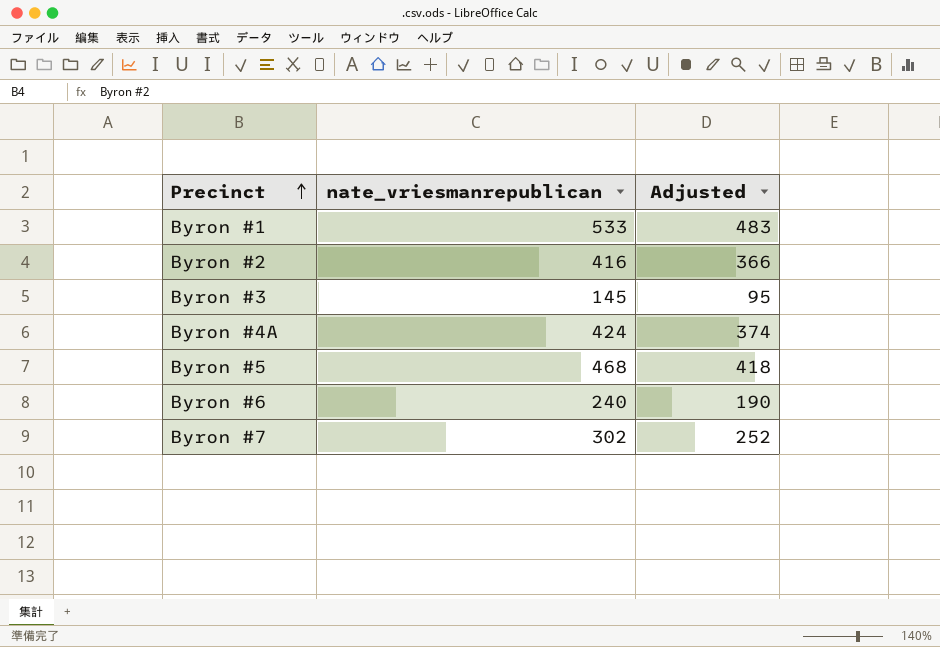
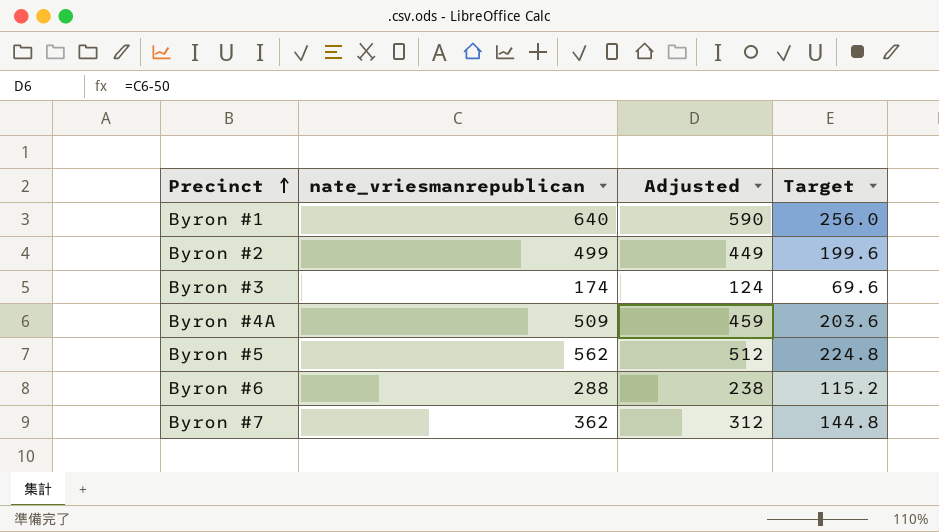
column Target | formula: none -> [nate_vriesmanrepublican] * 0.4
Byron #1 | nate_vriesmanrepublican: 533 -> 640
Byron #1 | Adjusted: 483 -> 590
Byron #2 | nate_vriesmanrepublican: 416 -> 499
Byron #2 | Adjusted: 366 -> 449
Byron #3 | nate_vriesmanrepublican: 145 -> 174
Byron #3 | Adjusted: 95 -> 124
Byron #4A | nate_vriesmanrepublican: 424 -> 509
Byron #4A | Adjusted: 374 -> 459
Byron #5 | nate_vriesmanrepublican: 468 -> 562
Byron #5 | Adjusted: 418 -> 512
Byron #6 | nate_vriesmanrepublican: 240 -> 288
Byron #6 | Adjusted: 190 -> 238
Byron #7 | nate_vriesmanrepublican: 302 -> 362
Byron #7 | Adjusted: 252 -> 312

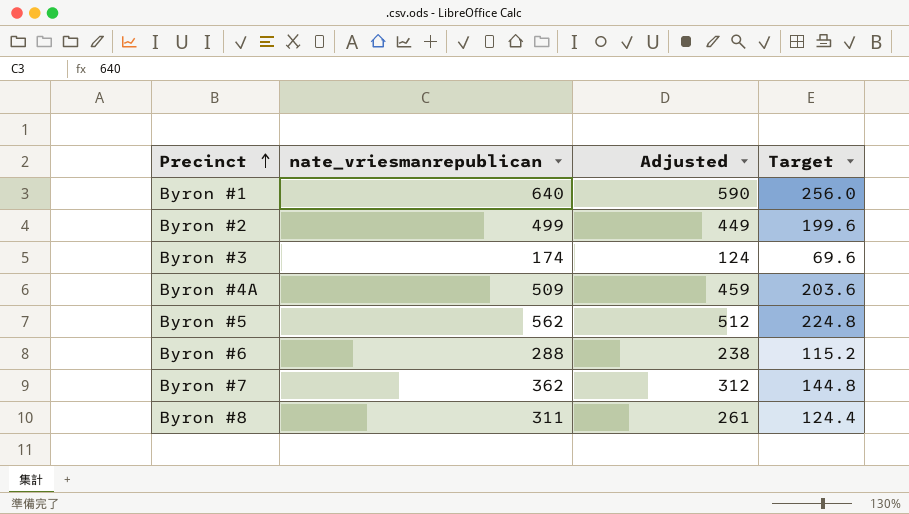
row Byron #8: none -> 311 | 261 | 124.4

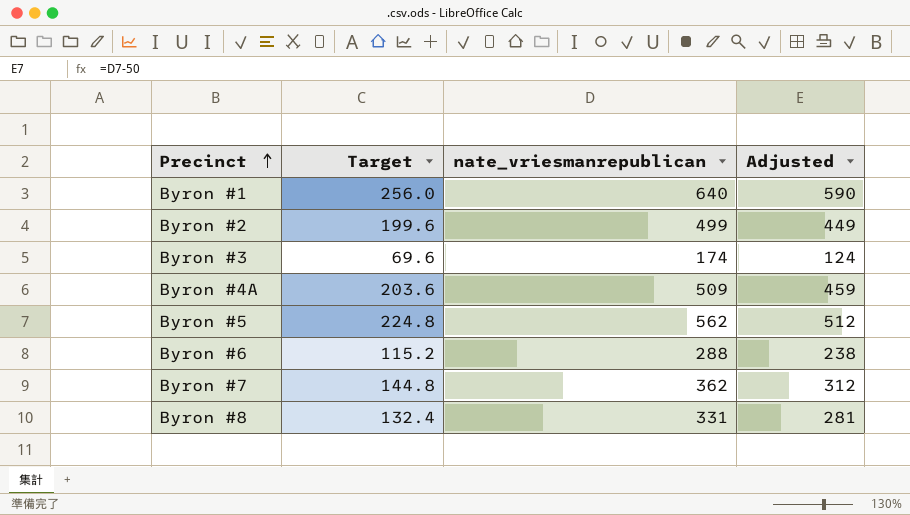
column Target | position: 4 -> 2
Byron #8 | Target: 124.4 -> 132.4
Byron #8 | nate_vriesmanrepublican: 311 -> 331
Byron #8 | Adjusted: 261 -> 281

